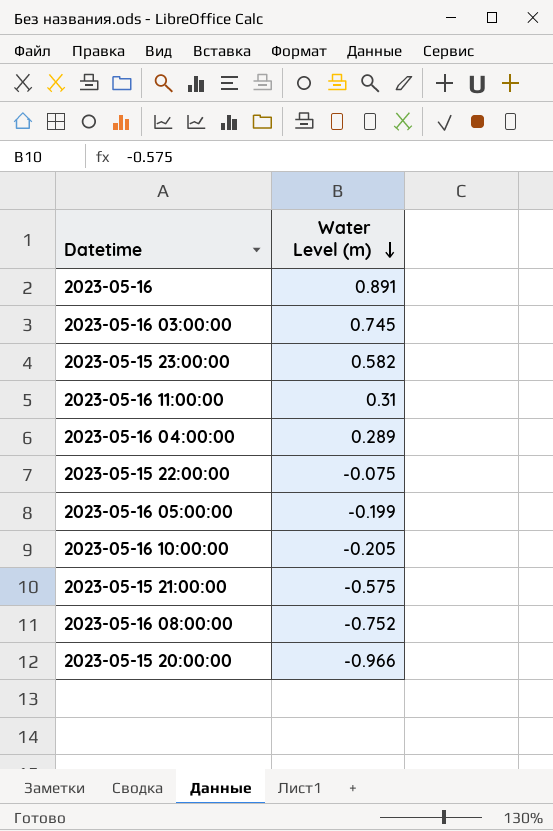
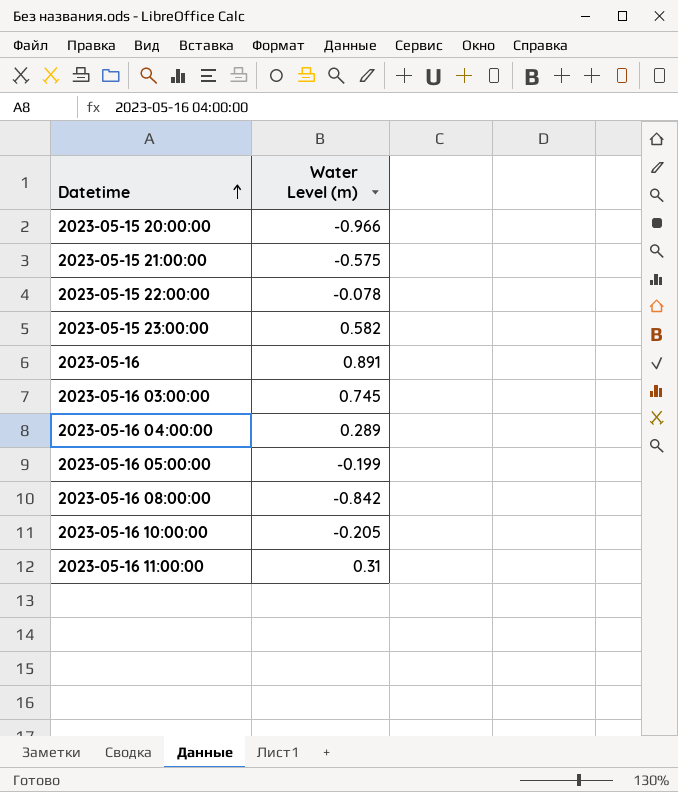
row order: Water Level (m) descending -> Datetime ascending
2023-05-15 22:00:00 | Water Level (m): -0.075 -> -0.078
2023-05-16 08:00:00 | Water Level (m): -0.752 -> -0.842

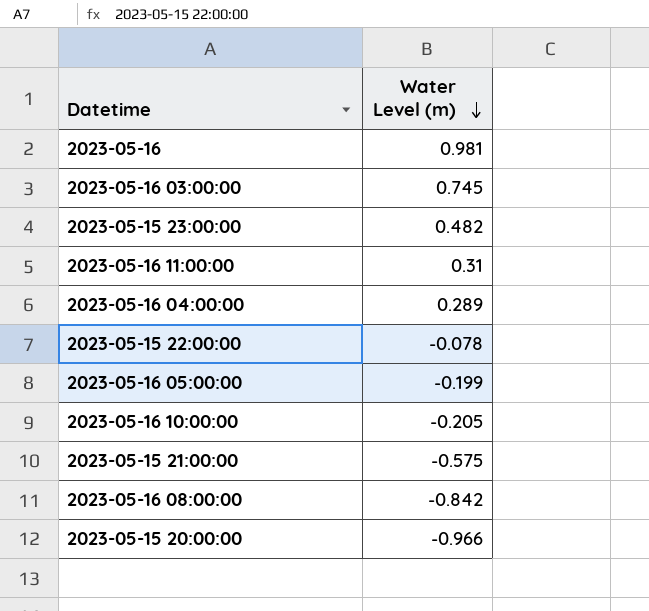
row order: Datetime ascending -> Water Level (m) descending
2023-05-16 | Water Level (m): 0.891 -> 0.981
2023-05-15 23:00:00 | Water Level (m): 0.582 -> 0.482

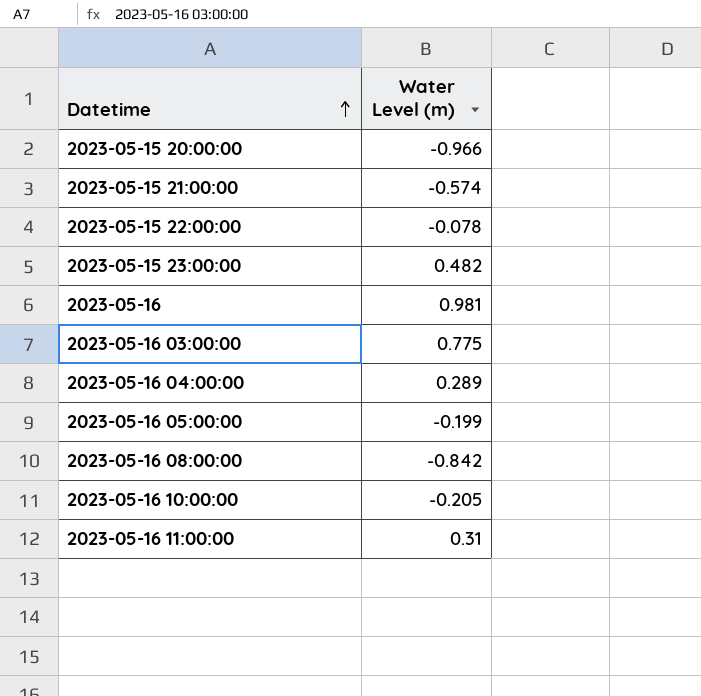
row order: Water Level (m) descending -> Datetime ascending
2023-05-15 21:00:00 | Water Level (m): -0.575 -> -0.574
2023-05-16 03:00:00 | Water Level (m): 0.745 -> 0.775

